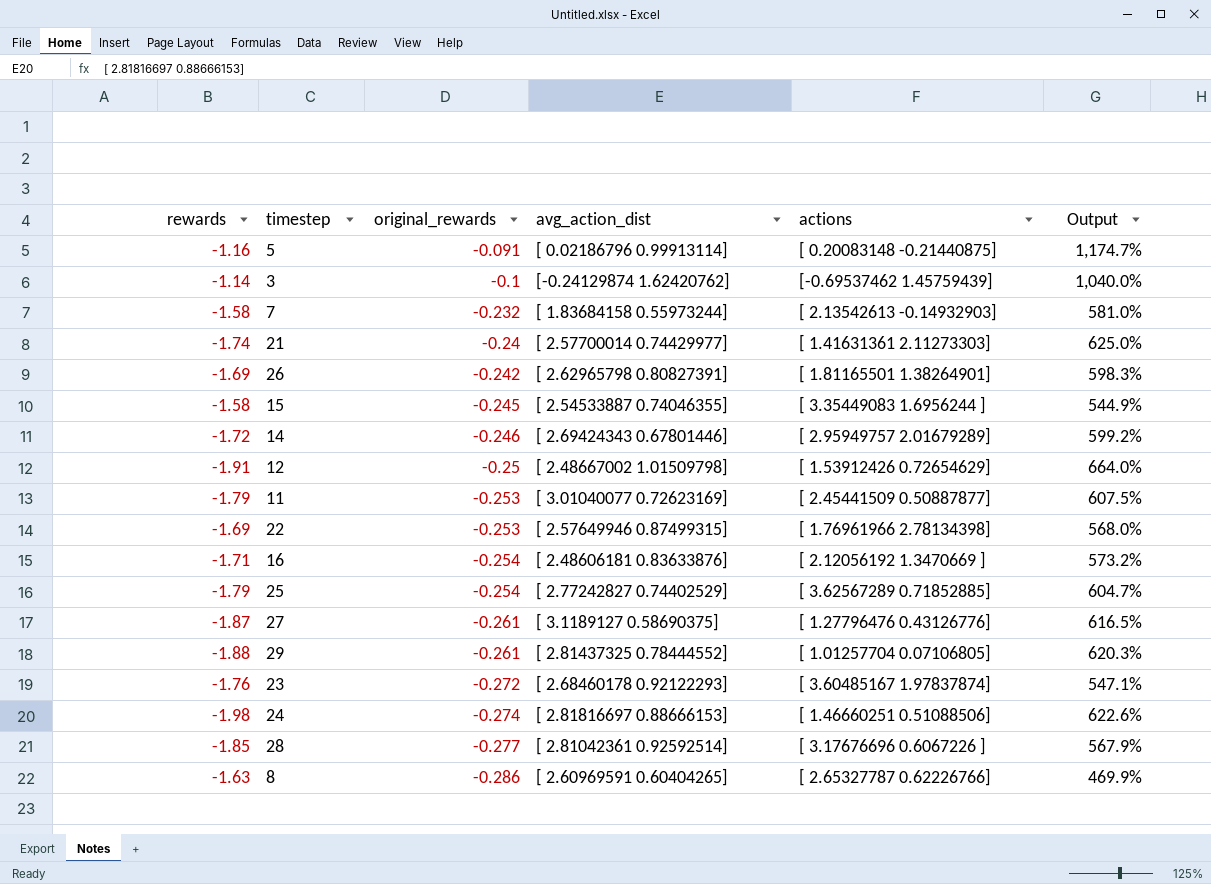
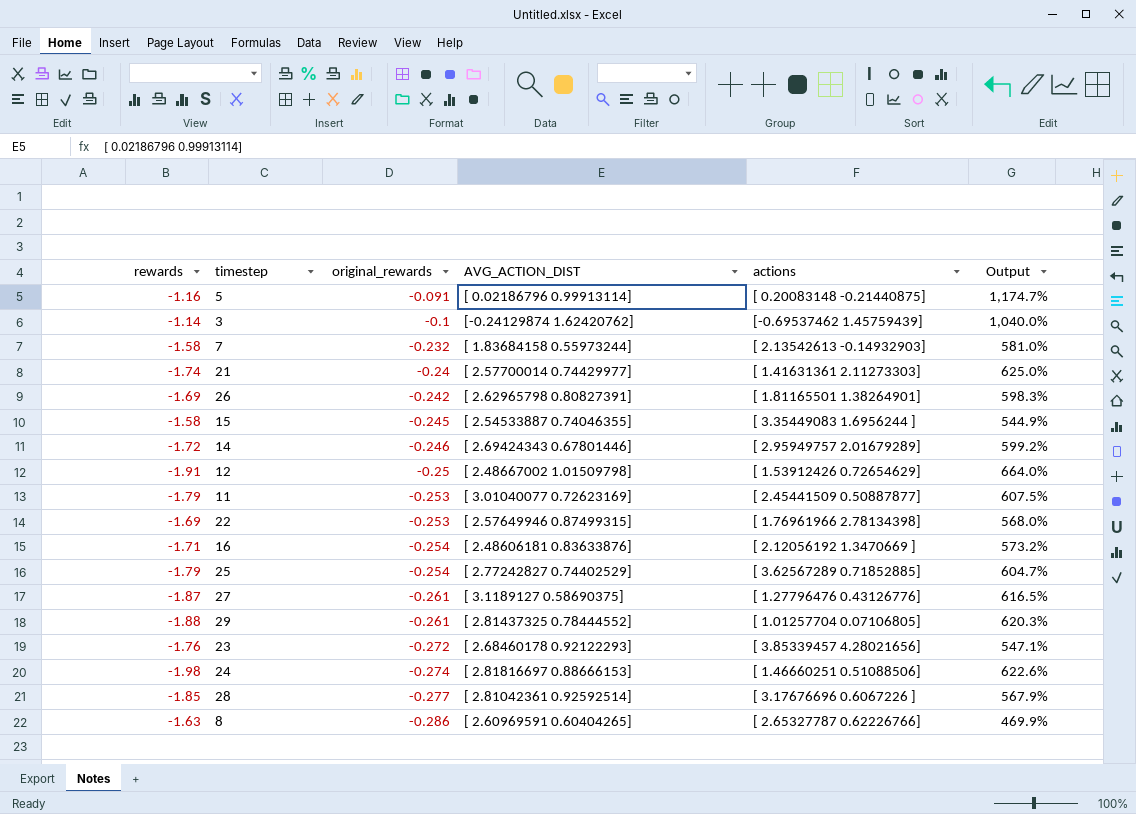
column name: avg_action_dist -> AVG_ACTION_DIST
23 | actions: [ 3.60485167 1.97837874] -> [ 3.85339457 4.28021656]

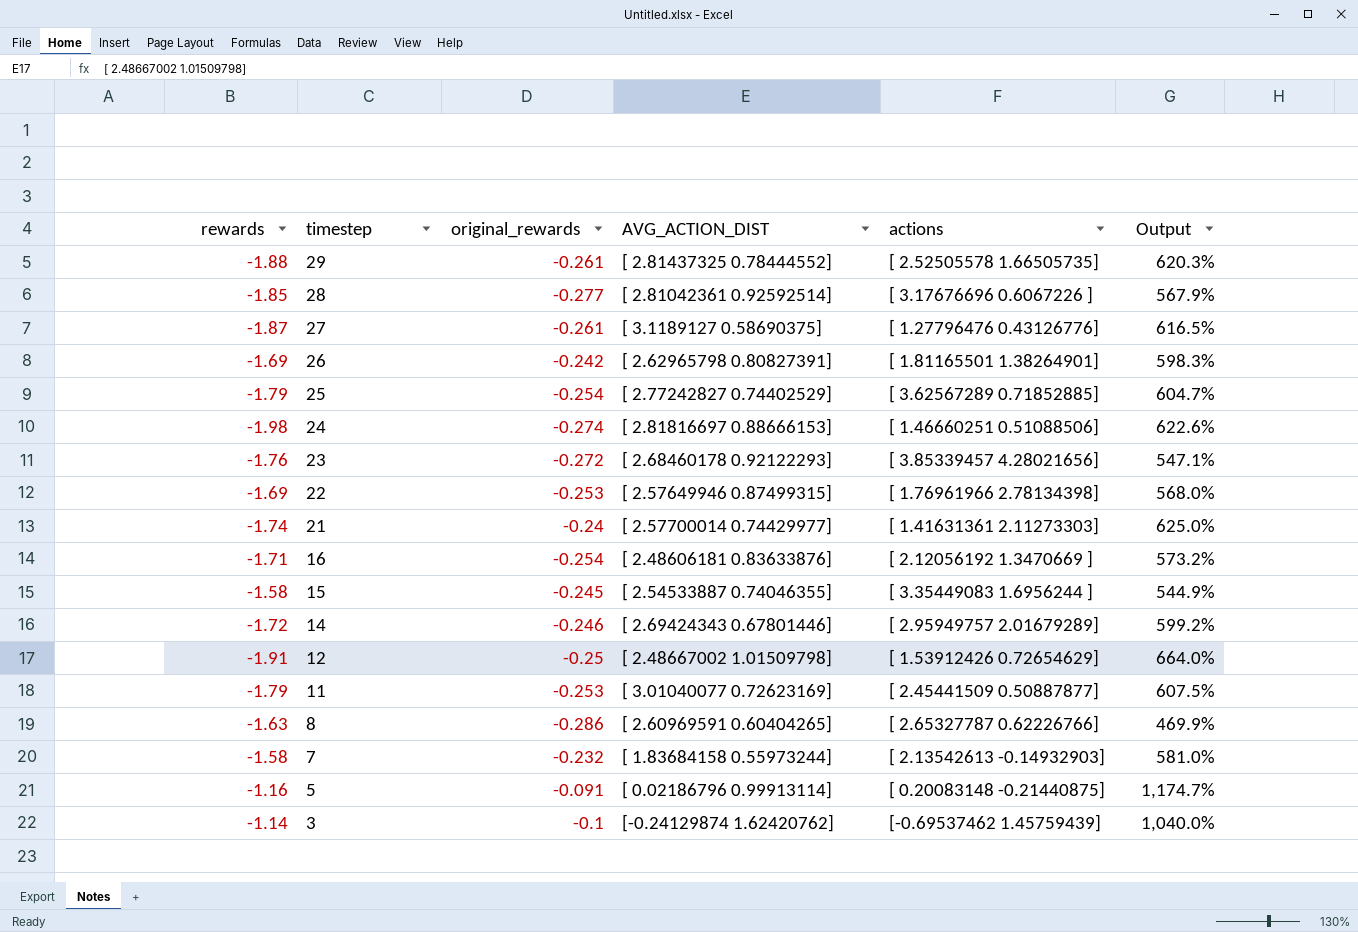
row order: original_rewards descending -> timestep descending
29 | actions: [ 1.01257704 0.07106805] -> [ 2.52505578 1.66505735]

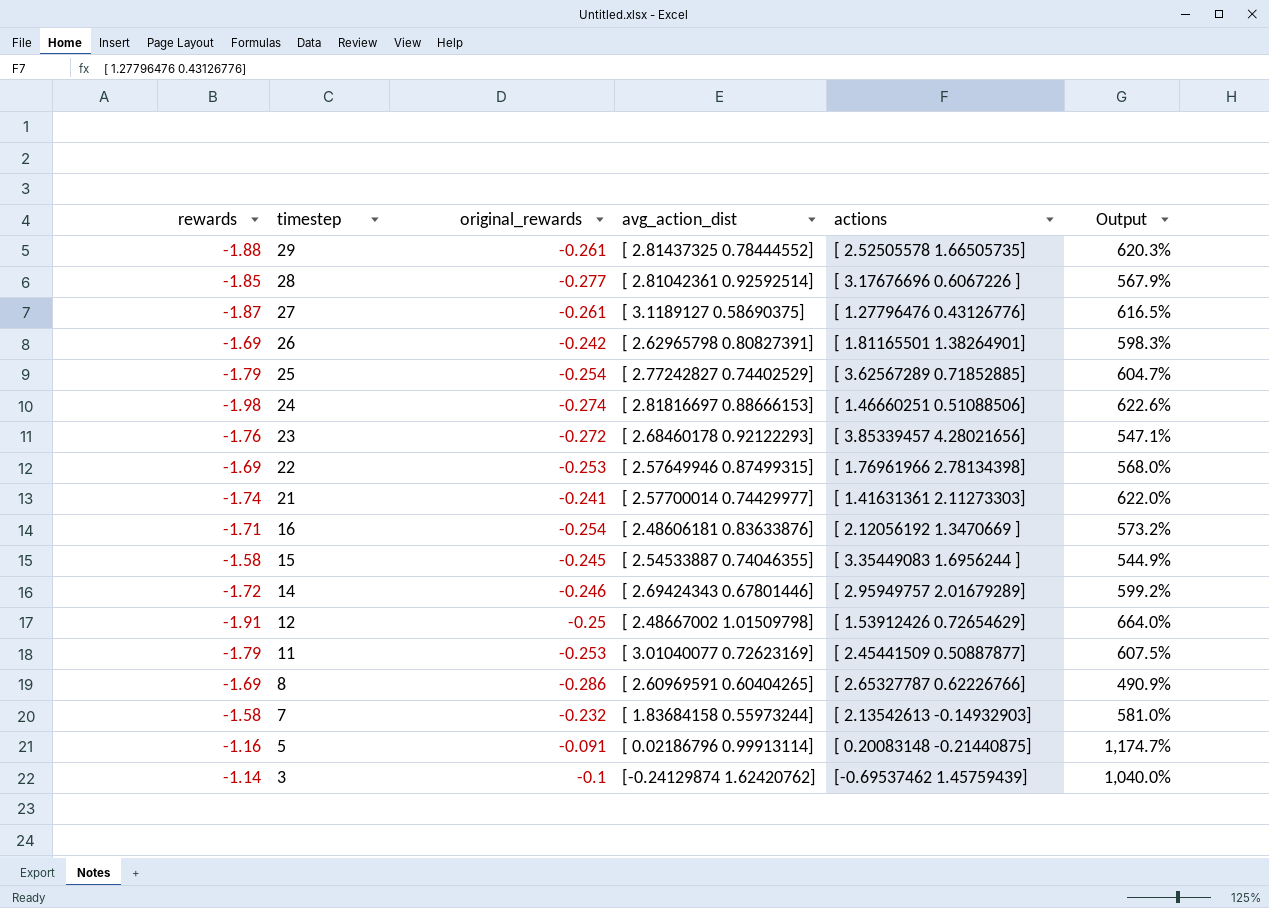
column name: AVG_ACTION_DIST -> avg_action_dist
21 | original_rewards: -0.24 -> -0.241
21 | Output: 625.0% -> 622.0%
8 | rewards: -1.63 -> -1.69
8 | Output: 469.9% -> 490.9%

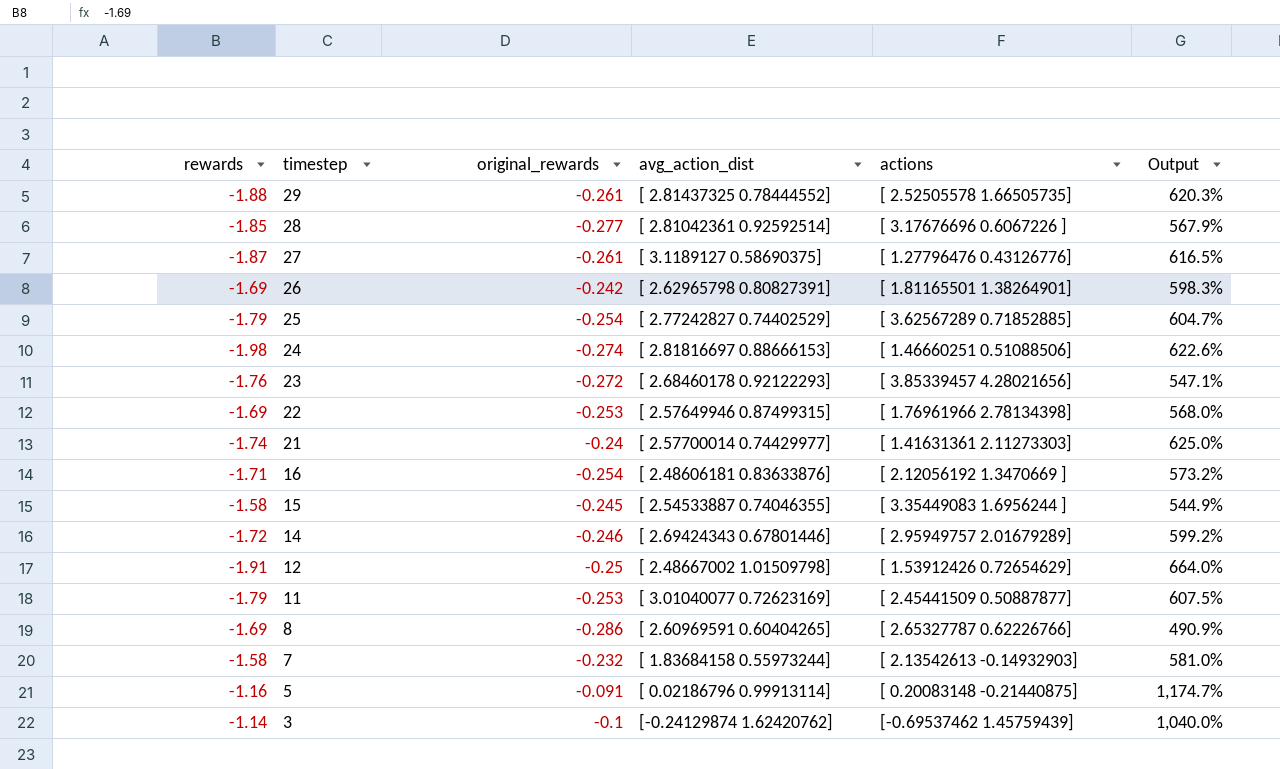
21 | original_rewards: -0.241 -> -0.24
21 | Output: 622.0% -> 625.0%

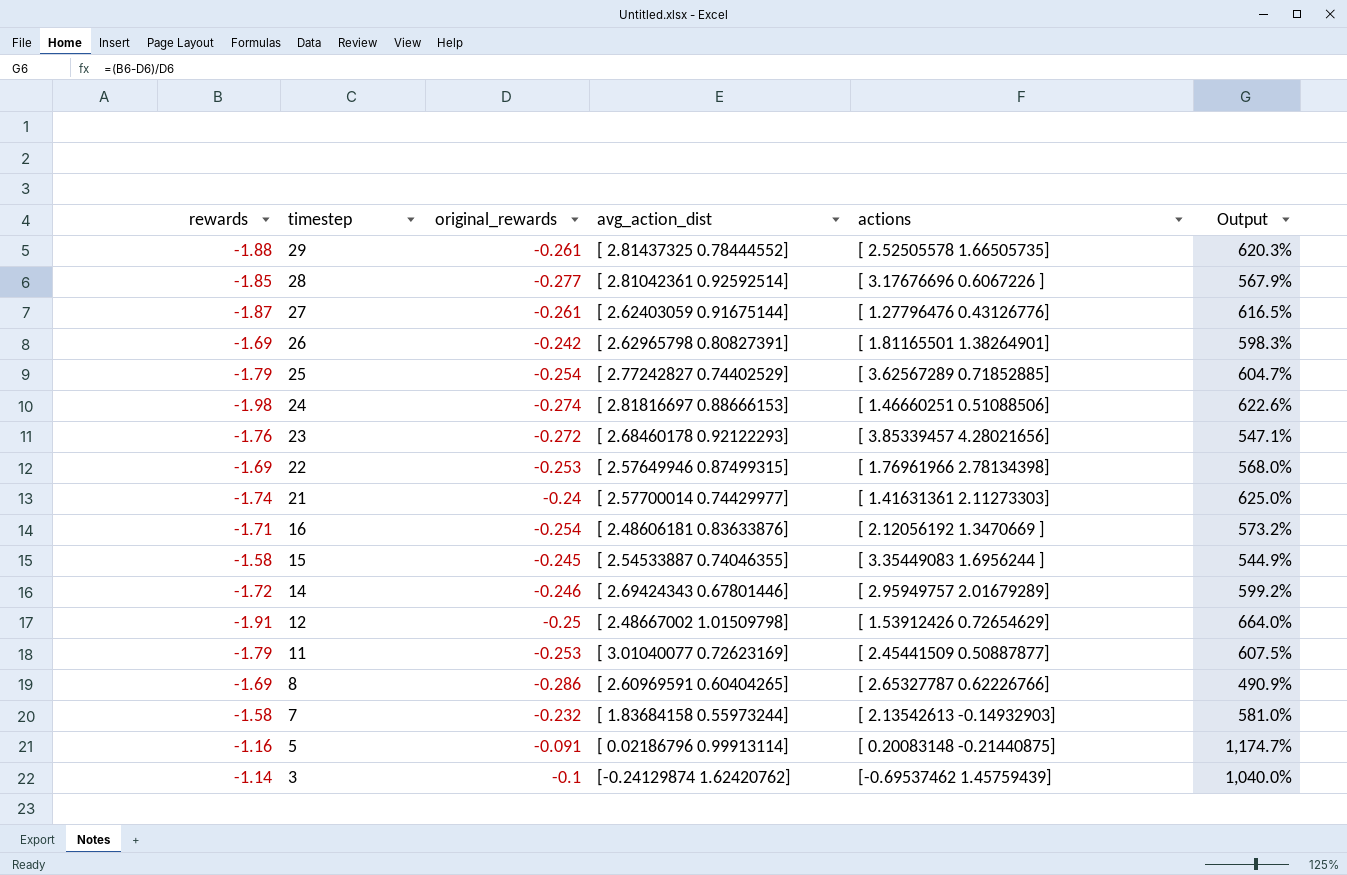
27 | avg_action_dist: [ 3.1189127 0.58690375] -> [ 2.62403059 0.91675144]

